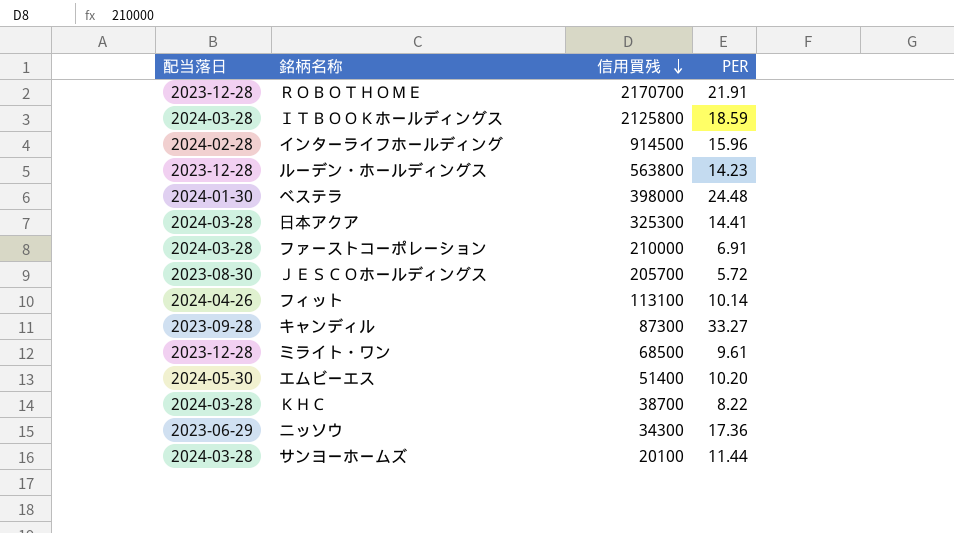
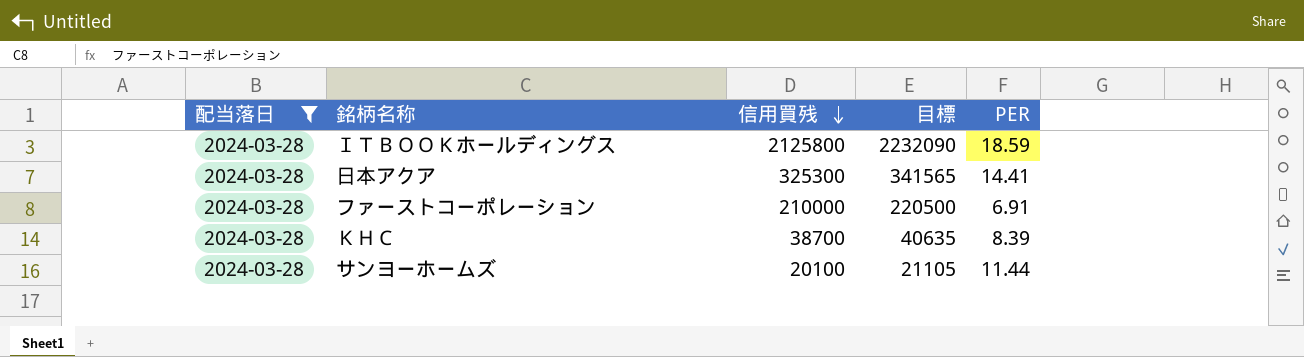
filter: none -> 配当落日 = 2024-03-28
column 目標 | formula: none -> [信用買残] * 1.05
ＫＨＣ | PER: 8.22 -> 8.39

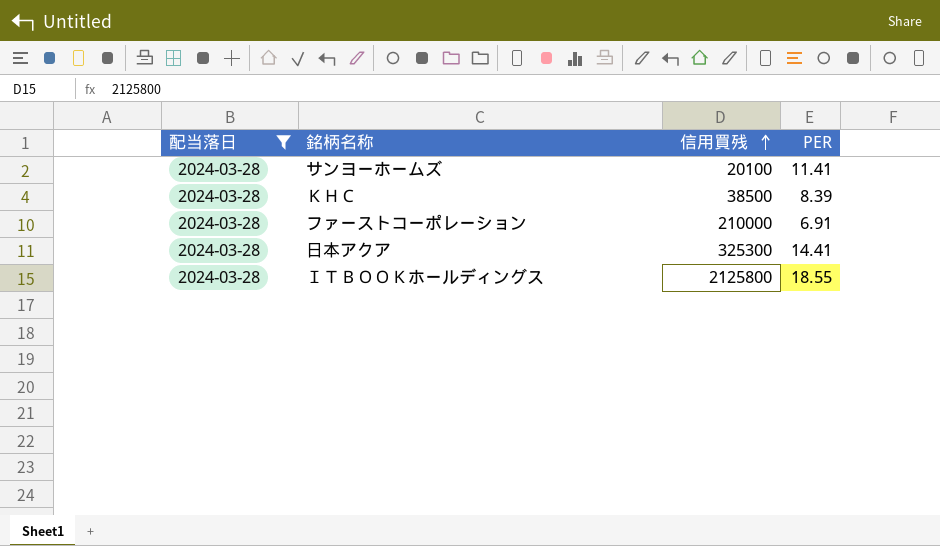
row order: 信用買残 descending -> 信用買残 ascending
column 目標 | formula: [信用買残] * 1.05 -> none
サンヨーホームズ | PER: 11.44 -> 11.41
ＫＨＣ | 信用買残: 38700 -> 38500
ＩＴＢＯＯＫホールディングス | PER: 18.59 -> 18.55

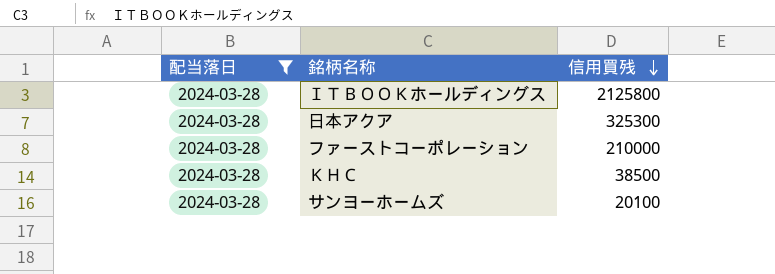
row order: 信用買残 ascending -> 信用買残 descending
column PER | position: 4 -> none

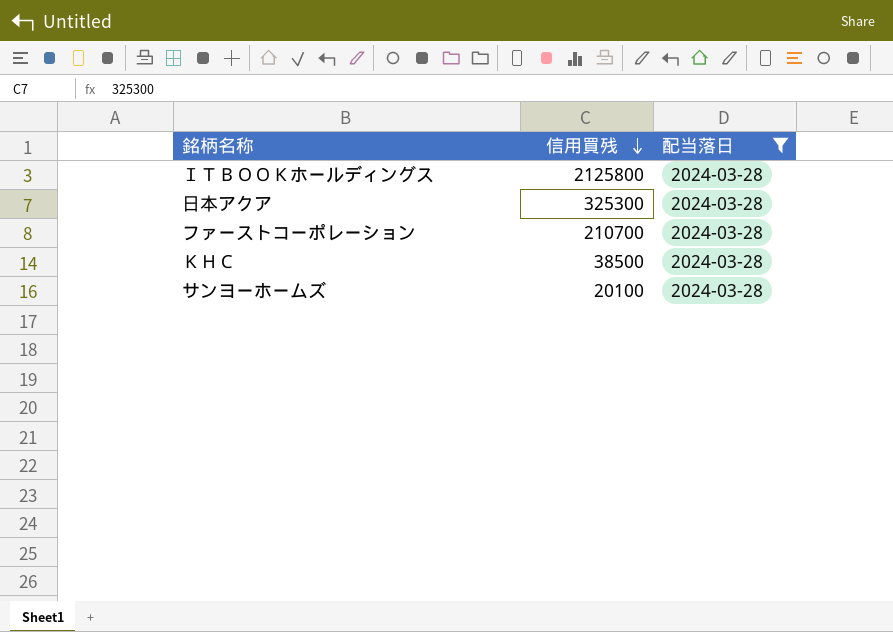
column 配当落日 | position: 1 -> 3
ファーストコーポレーション | 信用買残: 210000 -> 210700

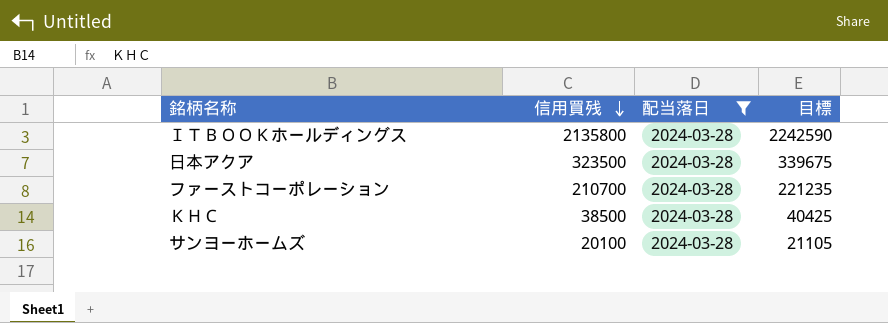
column 目標 | formula: none -> [信用買残] * 1.05
ＩＴＢＯＯＫホールディングス | 信用買残: 2125800 -> 2135800
日本アクア | 信用買残: 325300 -> 323500

